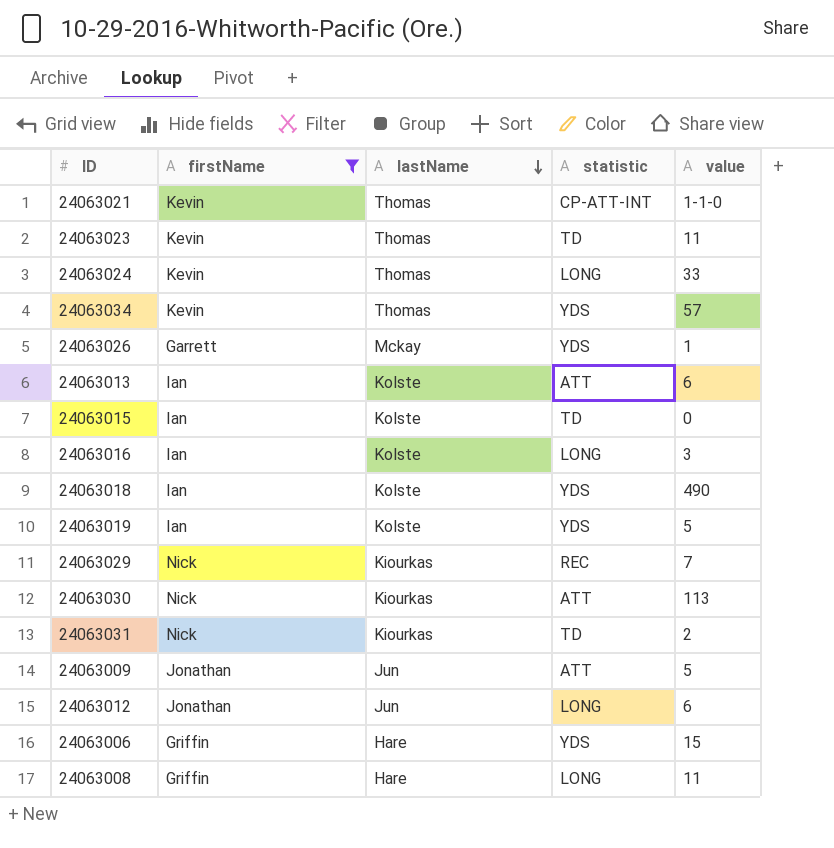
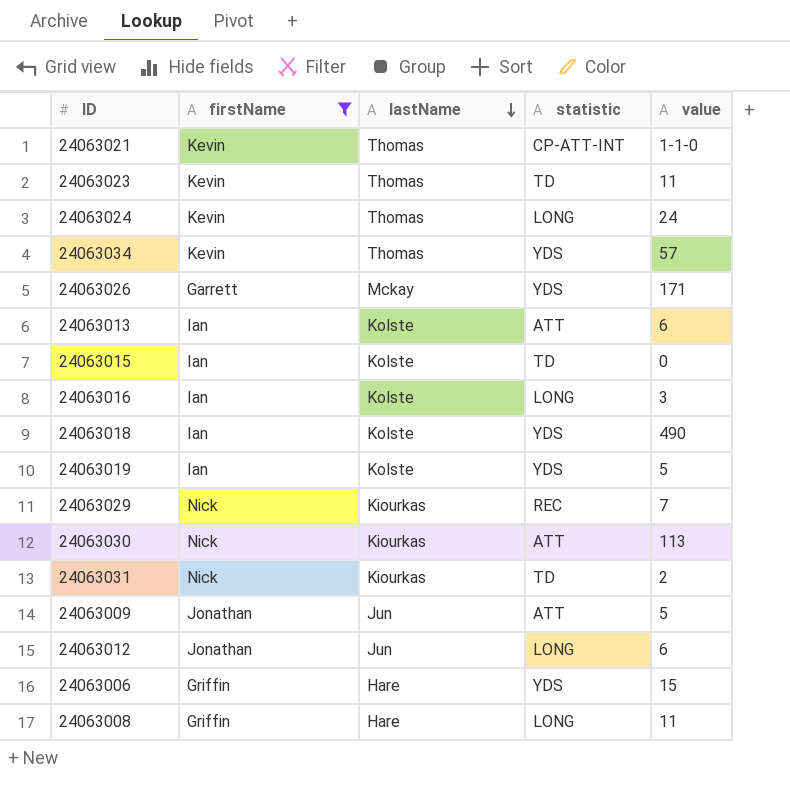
24063024 | value: 33 -> 24
24063026 | value: 1 -> 171

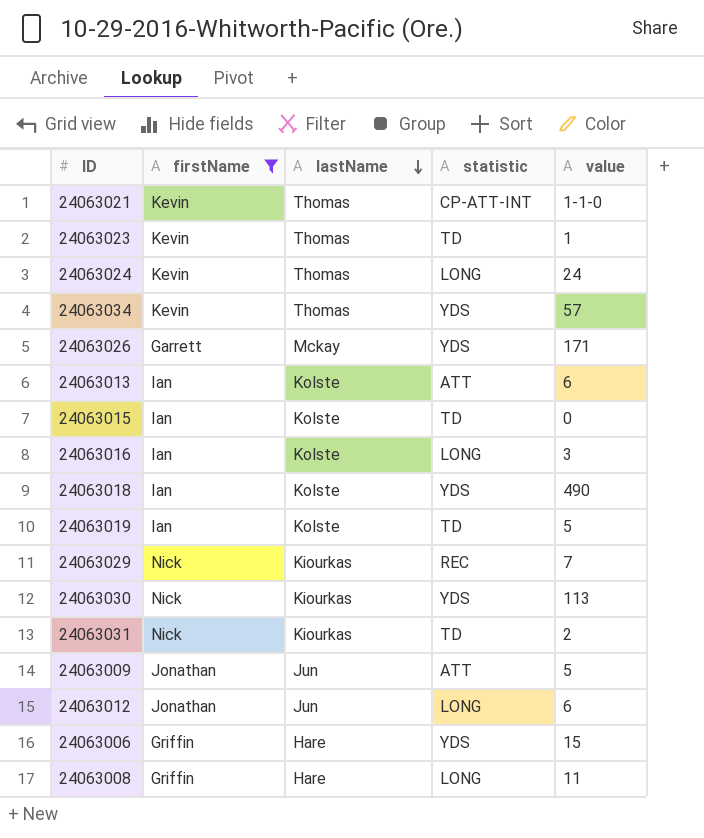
24063023 | value: 11 -> 1
24063019 | statistic: YDS -> TD
24063030 | statistic: ATT -> YDS

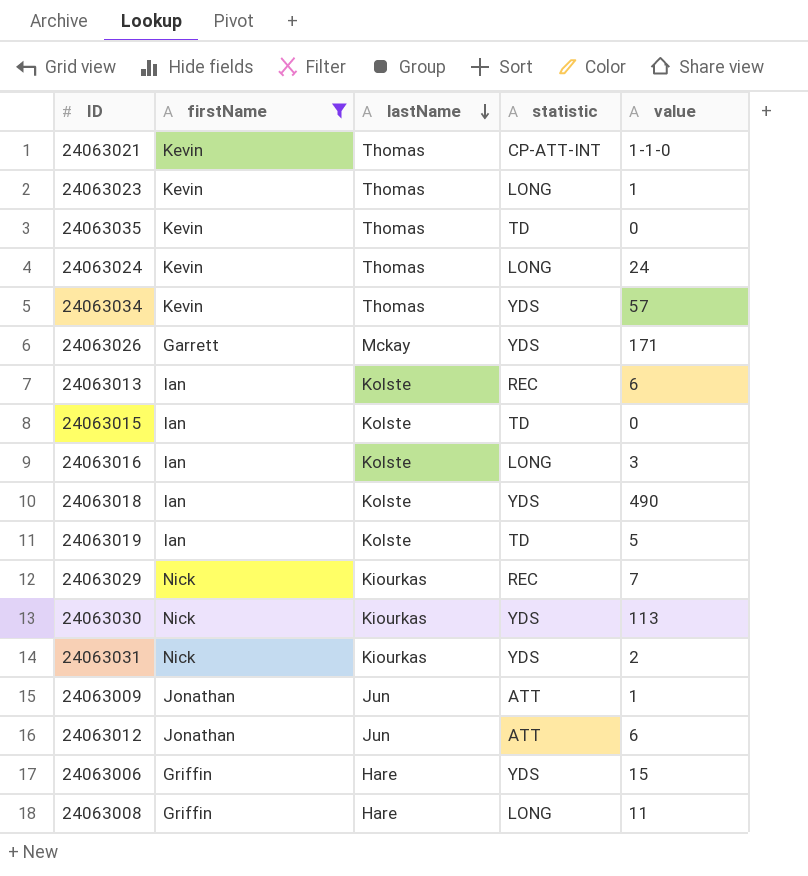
24063023 | statistic: TD -> LONG
row 24063035: none -> Kevin | Thomas | TD | 0
24063013 | statistic: ATT -> REC
24063031 | statistic: TD -> YDS
24063009 | value: 5 -> 1
24063012 | statistic: LONG -> ATT

